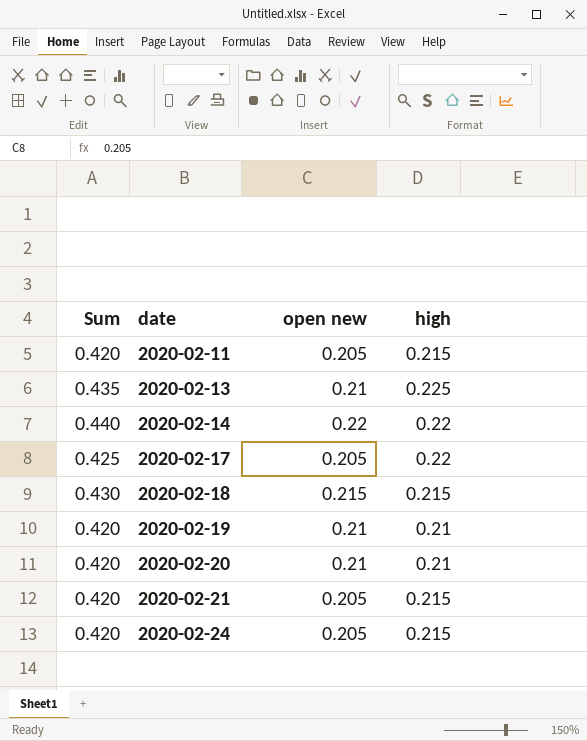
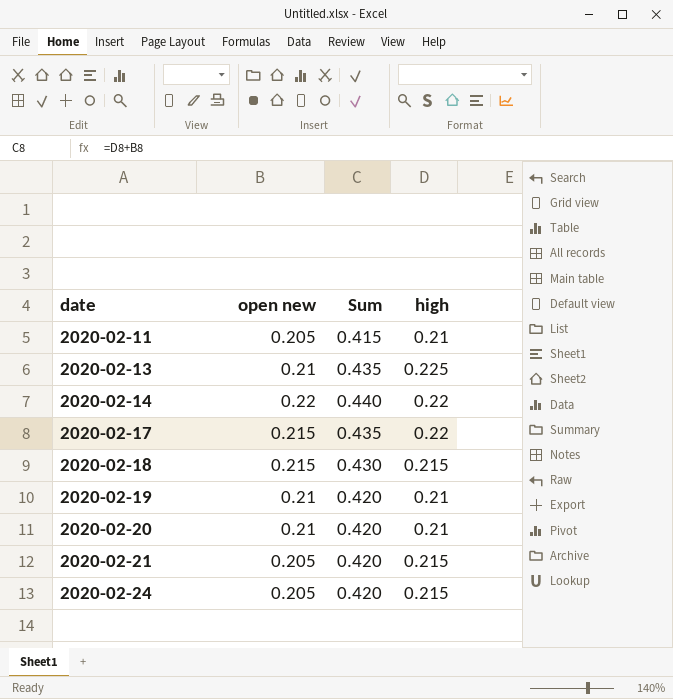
column Sum | position: 1 -> 3
2020-02-11 | Sum: 0.420 -> 0.415
2020-02-11 | high: 0.215 -> 0.21
2020-02-17 | open new: 0.205 -> 0.215
2020-02-17 | Sum: 0.425 -> 0.435

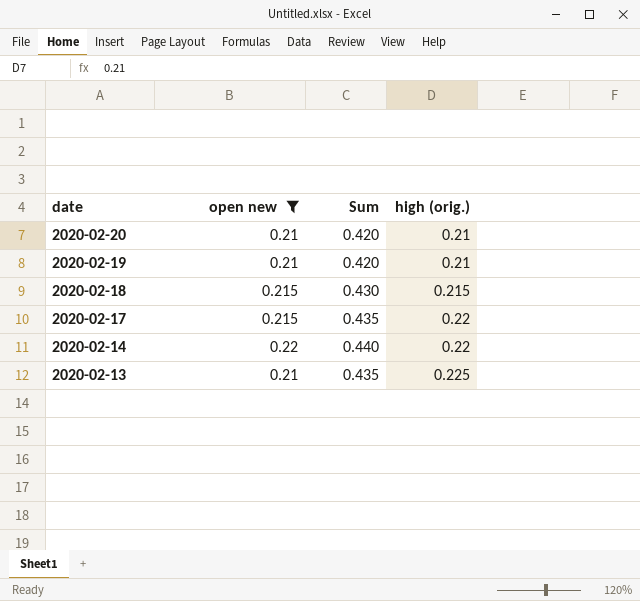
filter: none -> open new != 0.205
row order: date ascending -> date descending
column name: high -> high (orig.)

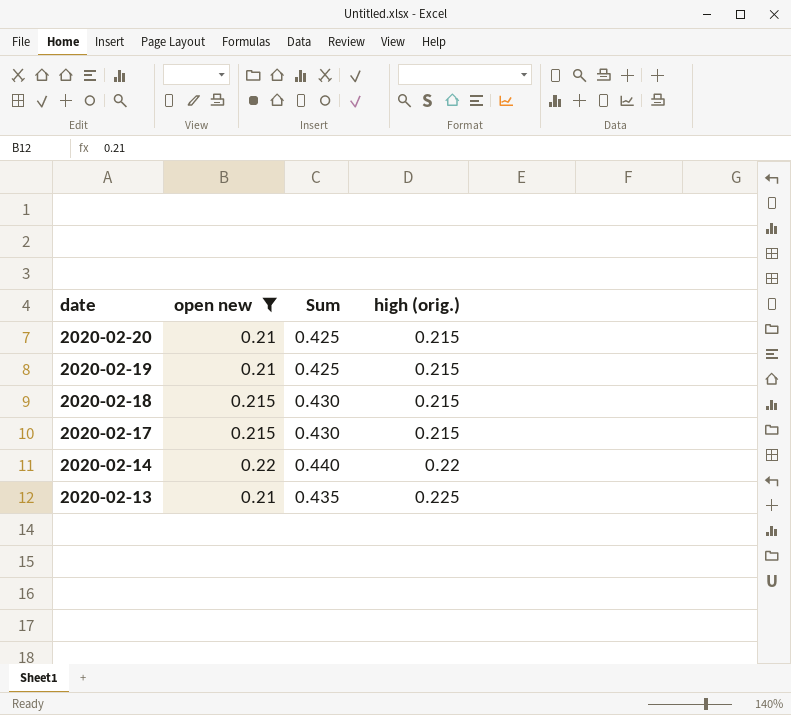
2020-02-20 | Sum: 0.420 -> 0.425
2020-02-20 | high (orig.): 0.21 -> 0.215
2020-02-19 | Sum: 0.420 -> 0.425
2020-02-19 | high (orig.): 0.21 -> 0.215
2020-02-17 | Sum: 0.435 -> 0.430
2020-02-17 | high (orig.): 0.22 -> 0.215

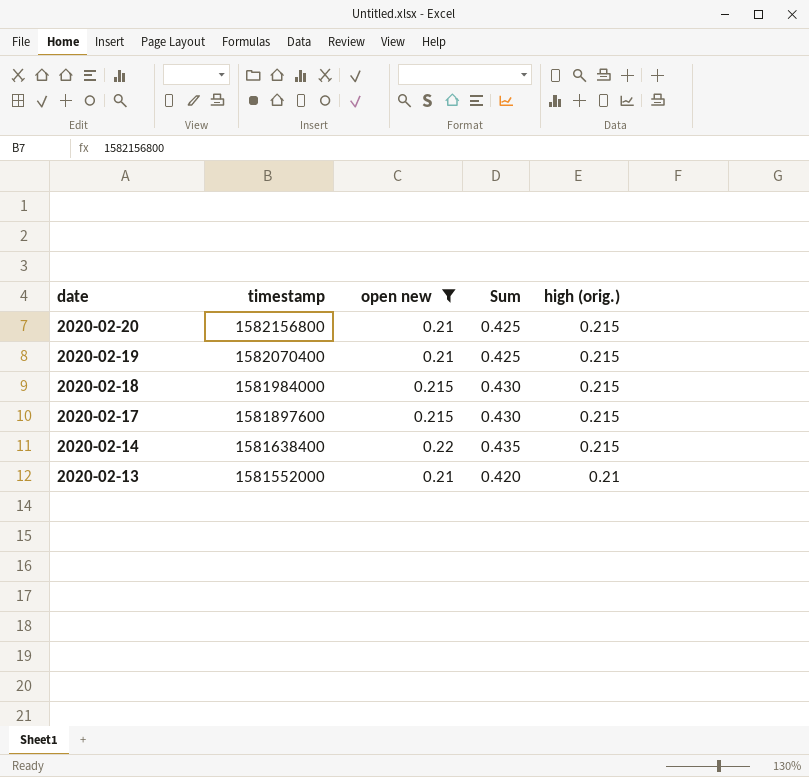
column timestamp | position: none -> 2
2020-02-14 | Sum: 0.440 -> 0.435
2020-02-14 | high (orig.): 0.22 -> 0.215
2020-02-13 | Sum: 0.435 -> 0.420
2020-02-13 | high (orig.): 0.225 -> 0.21

